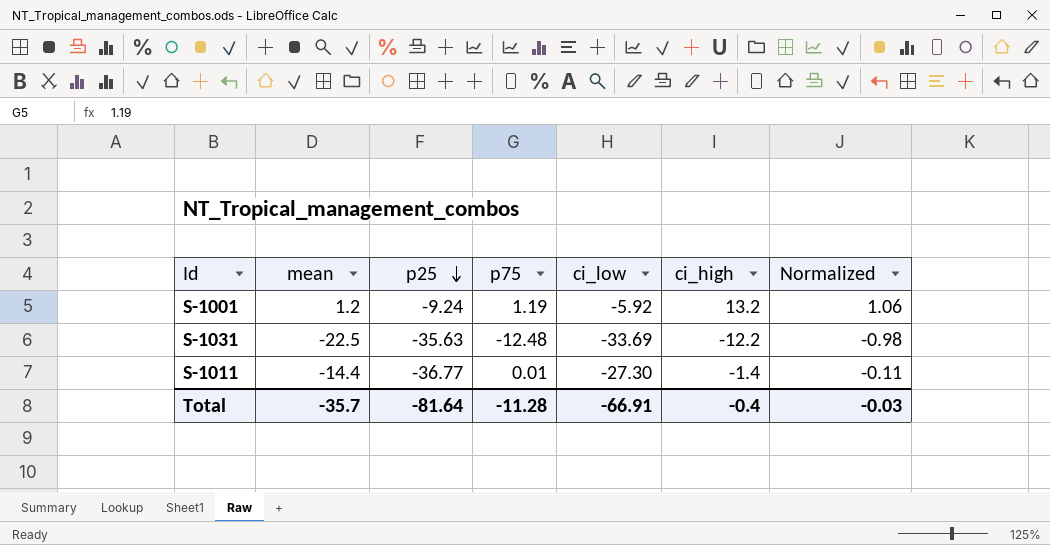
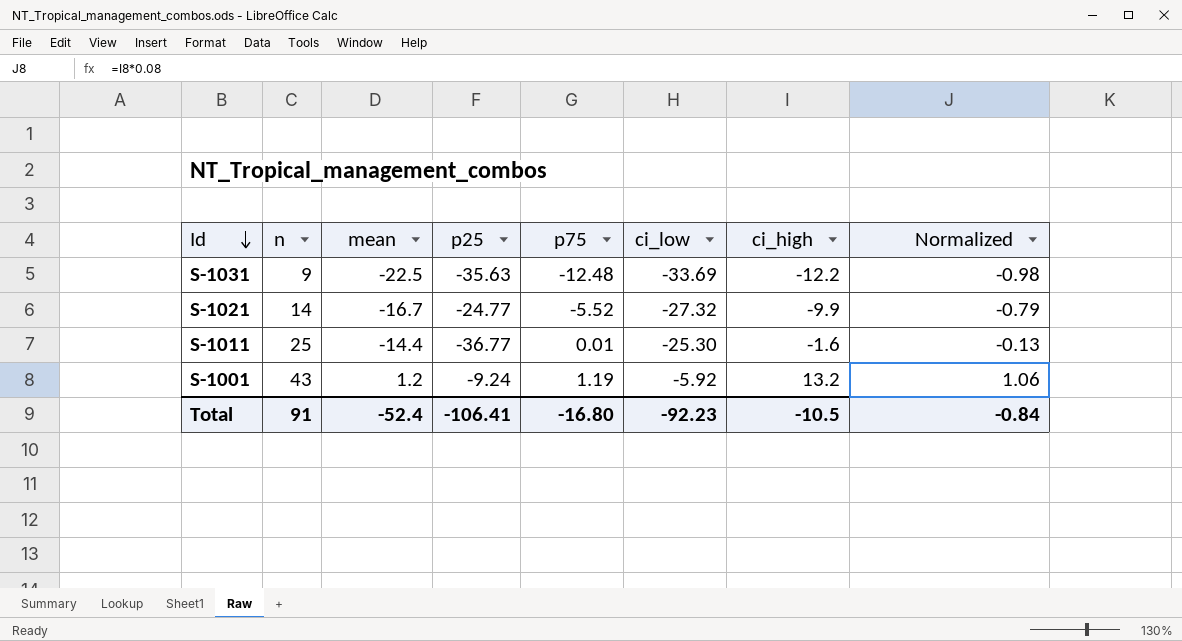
row order: p25 descending -> Id descending
column n | position: none -> 2
row S-1021: none -> 14 | -16.7 | -24.77 | -5.52 | -27.32 | -9.9 | -0.79
S-1011 | ci_low: -27.30 -> -25.30
S-1011 | ci_high: -1.4 -> -1.6
S-1011 | Normalized: -0.11 -> -0.13
Total | mean: -35.7 -> -52.4
Total | p25: -81.64 -> -106.41
Total | p75: -11.28 -> -16.80
Total | ci_low: -66.91 -> -92.23
Total | ci_high: -0.4 -> -10.5
Total | Normalized: -0.03 -> -0.84

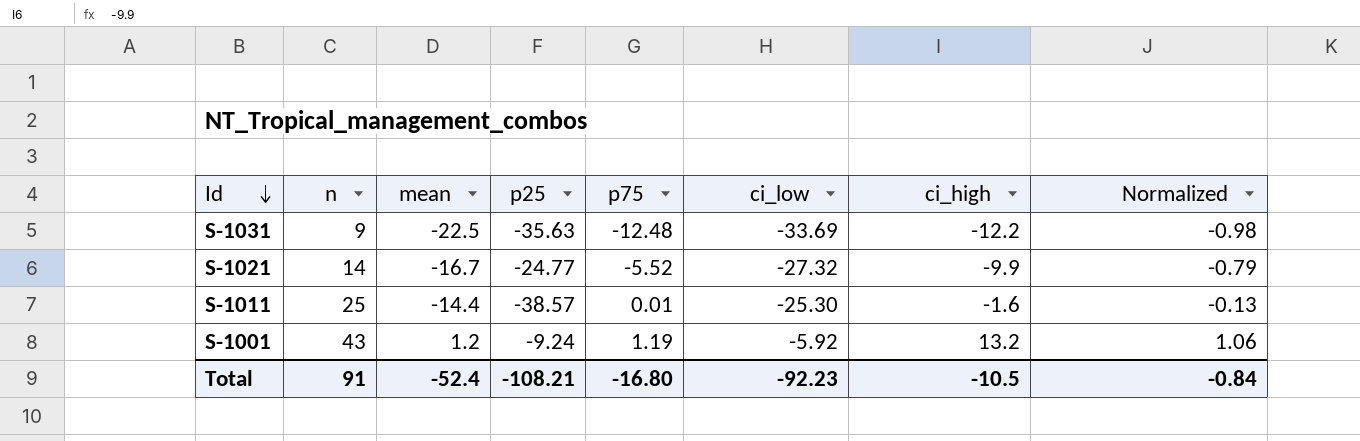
S-1011 | p25: -36.77 -> -38.57
Total | p25: -106.41 -> -108.21

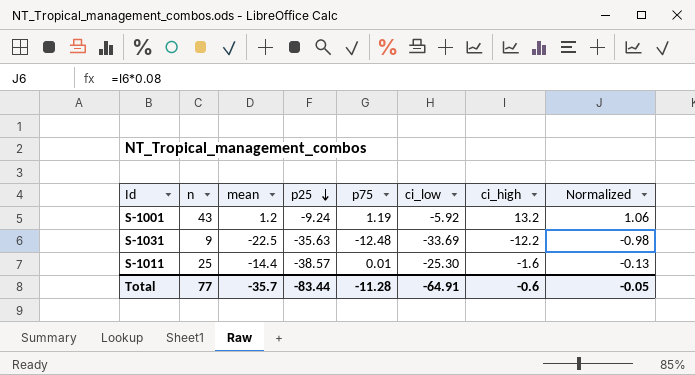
row order: Id descending -> p25 descending
row S-1021: 14 | -16.7 | -24.77 | -5.52 | -27.32 | -9.9 | -0.79 -> none
Total | n: 91 -> 77
Total | mean: -52.4 -> -35.7
Total | p25: -108.21 -> -83.44
Total | p75: -16.80 -> -11.28
Total | ci_low: -92.23 -> -64.91
Total | ci_high: -10.5 -> -0.6
Total | Normalized: -0.84 -> -0.05

